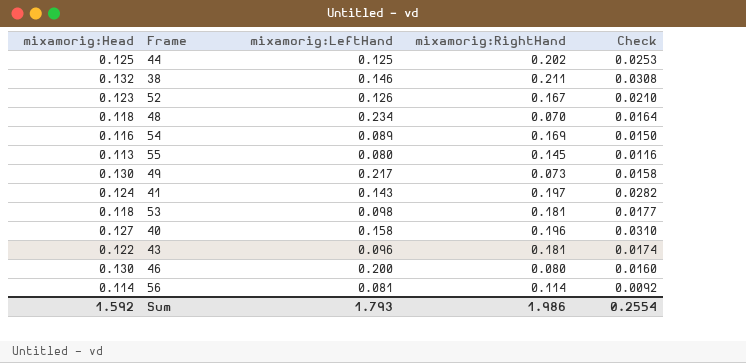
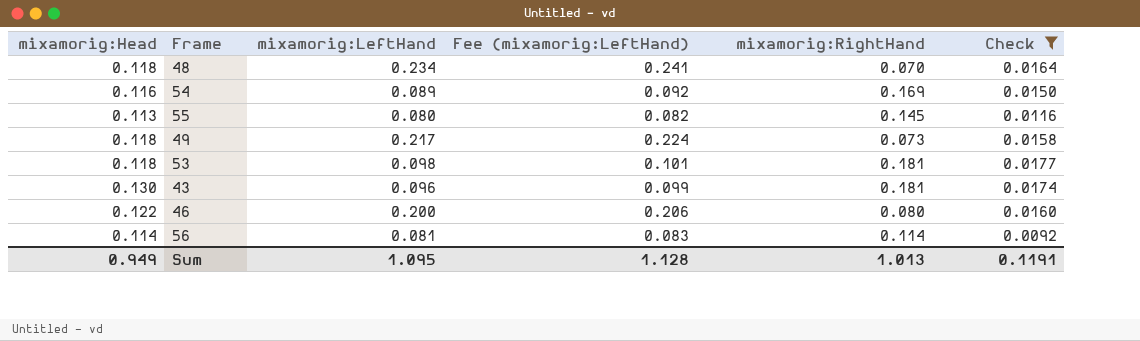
filter: none -> Check <= 0.0177
column Fee (mixamorig:LeftHand) | formula: none -> [mixamorig:LeftHand] * 1.03
49 | mixamorig:Head: 0.130 -> 0.118
43 | mixamorig:Head: 0.122 -> 0.130
46 | mixamorig:Head: 0.130 -> 0.122
Sum | mixamorig:Head: 1.592 -> 0.949
Sum | mixamorig:LeftHand: 1.793 -> 1.095
Sum | mixamorig:RightHand: 1.986 -> 1.013
Sum | Check: 0.2554 -> 0.1191

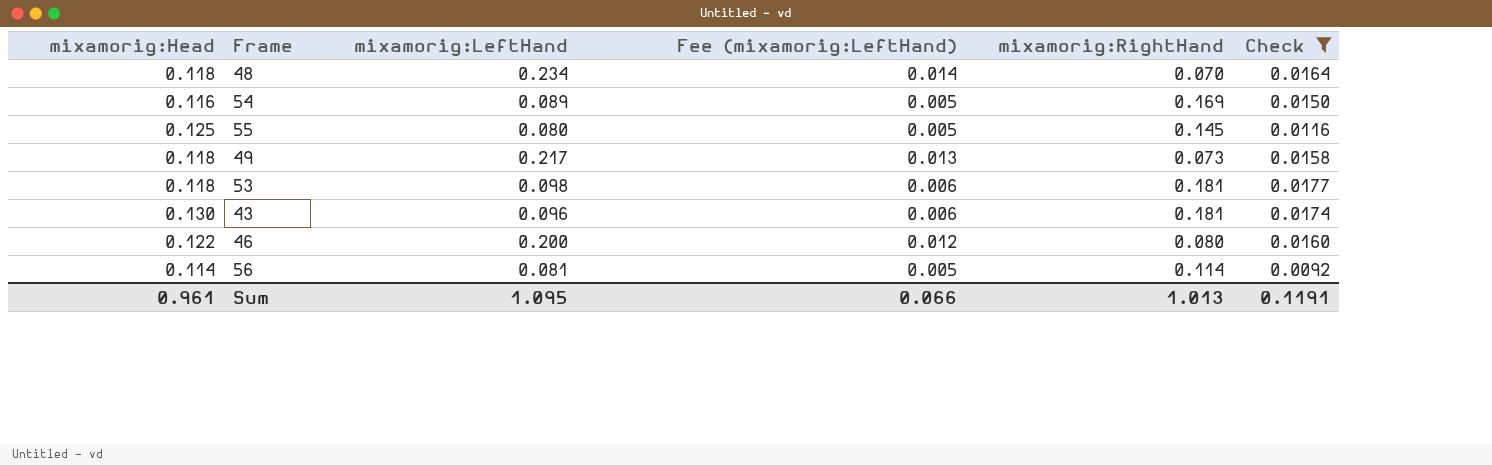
column Fee (mixamorig:LeftHand) | formula: [mixamorig:LeftHand] * 1.03 -> [mixamorig:LeftHand] * 0.06
55 | mixamorig:Head: 0.113 -> 0.125
Sum | mixamorig:Head: 0.949 -> 0.961
Sum | Fee (mixamorig:LeftHand): 1.128 -> 0.066

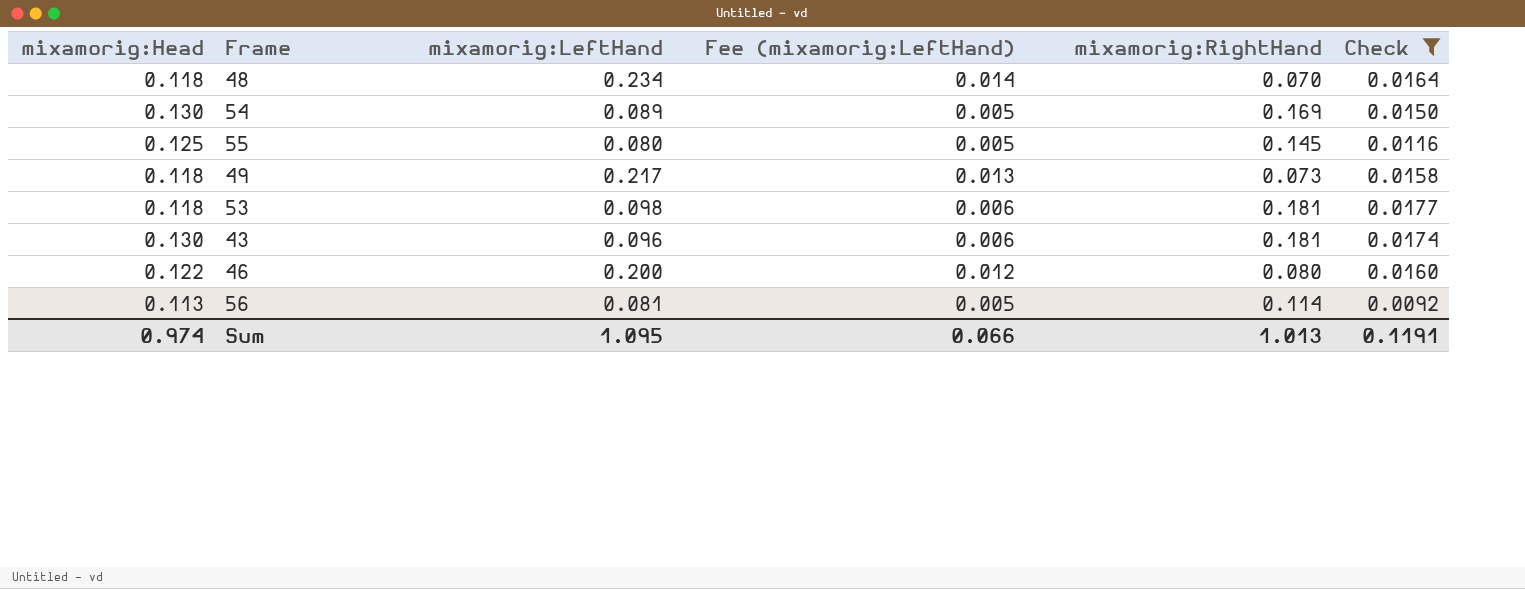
54 | mixamorig:Head: 0.116 -> 0.130
56 | mixamorig:Head: 0.114 -> 0.113
Sum | mixamorig:Head: 0.961 -> 0.974

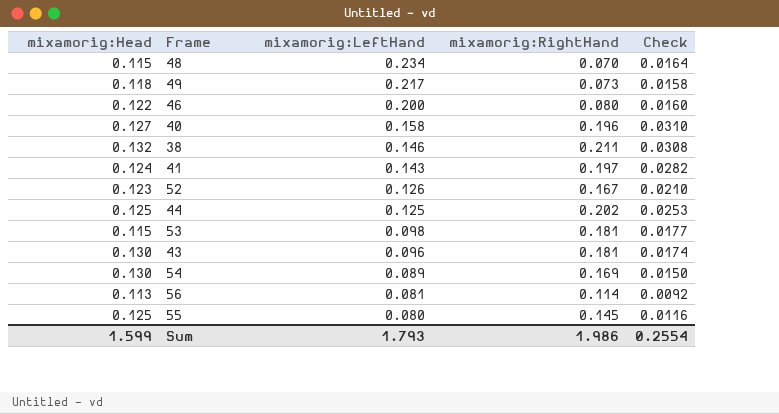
filter: Check <= 0.0177 -> none
row order: none -> mixamorig:LeftHand descending
column Fee (mixamorig:LeftHand) | formula: [mixamorig:LeftHand] * 0.06 -> none
48 | mixamorig:Head: 0.118 -> 0.115
53 | mixamorig:Head: 0.118 -> 0.115
Sum | mixamorig:Head: 0.974 -> 1.599
Sum | mixamorig:LeftHand: 1.095 -> 1.793
Sum | mixamorig:RightHand: 1.013 -> 1.986
Sum | Check: 0.1191 -> 0.2554

